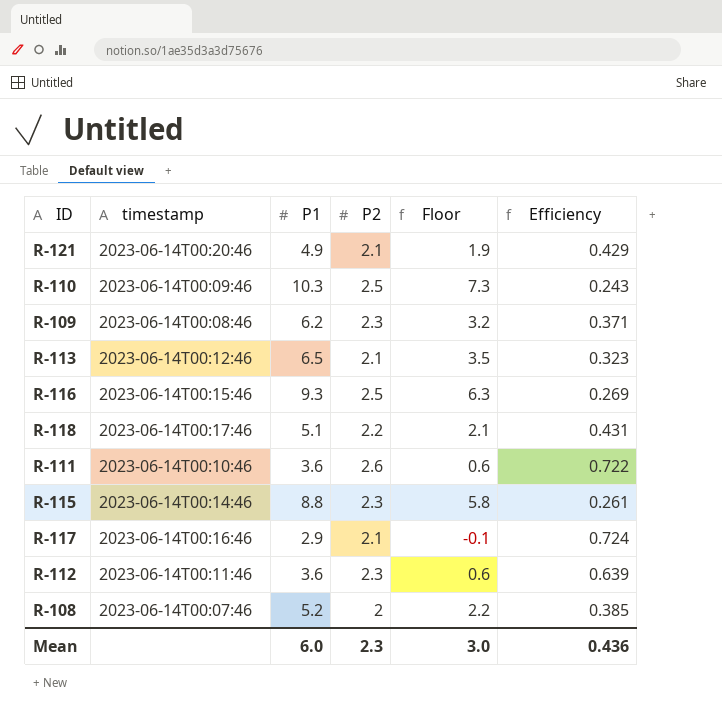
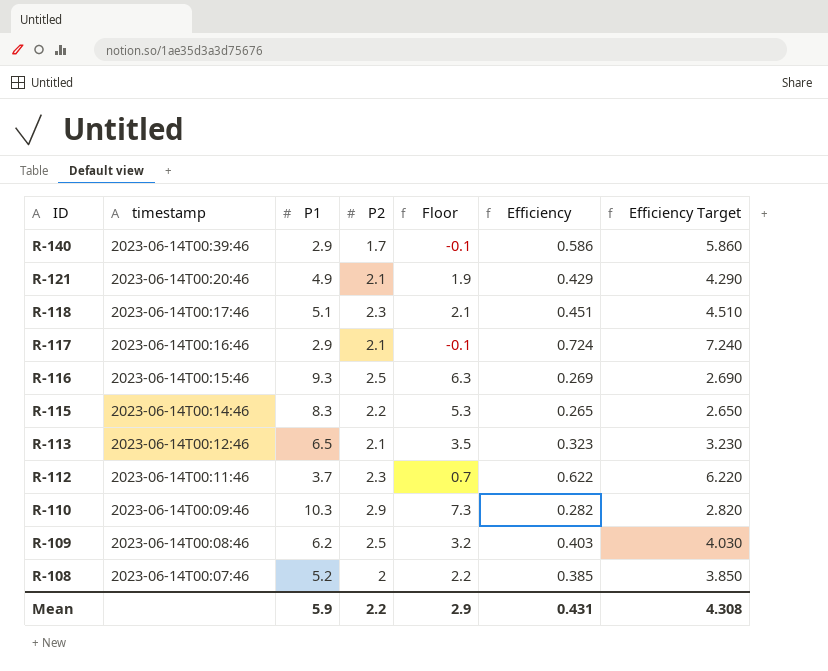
row order: none -> ID descending
column Efficiency Target | formula: none -> [Efficiency] * 10
row R-111: 2023-06-14T00:10:46 | 3.6 | 2.6 | 0.6 | 0.722 -> none
row R-140: none -> 2023-06-14T00:39:46 | 2.9 | 1.7 | -0.1 | 0.586 | 5.860
R-118 | P2: 2.2 -> 2.3
R-118 | Efficiency: 0.431 -> 0.451
R-115 | P1: 8.8 -> 8.3
R-115 | P2: 2.3 -> 2.2
R-115 | Floor: 5.8 -> 5.3
R-115 | Efficiency: 0.261 -> 0.265
R-112 | P1: 3.6 -> 3.7
R-112 | Floor: 0.6 -> 0.7
R-112 | Efficiency: 0.639 -> 0.622
R-110 | P2: 2.5 -> 2.9
R-110 | Efficiency: 0.243 -> 0.282
R-109 | P2: 2.3 -> 2.5
R-109 | Efficiency: 0.371 -> 0.403
Mean | P1: 6.0 -> 5.9
Mean | P2: 2.3 -> 2.2
Mean | Floor: 3.0 -> 2.9
Mean | Efficiency: 0.436 -> 0.431

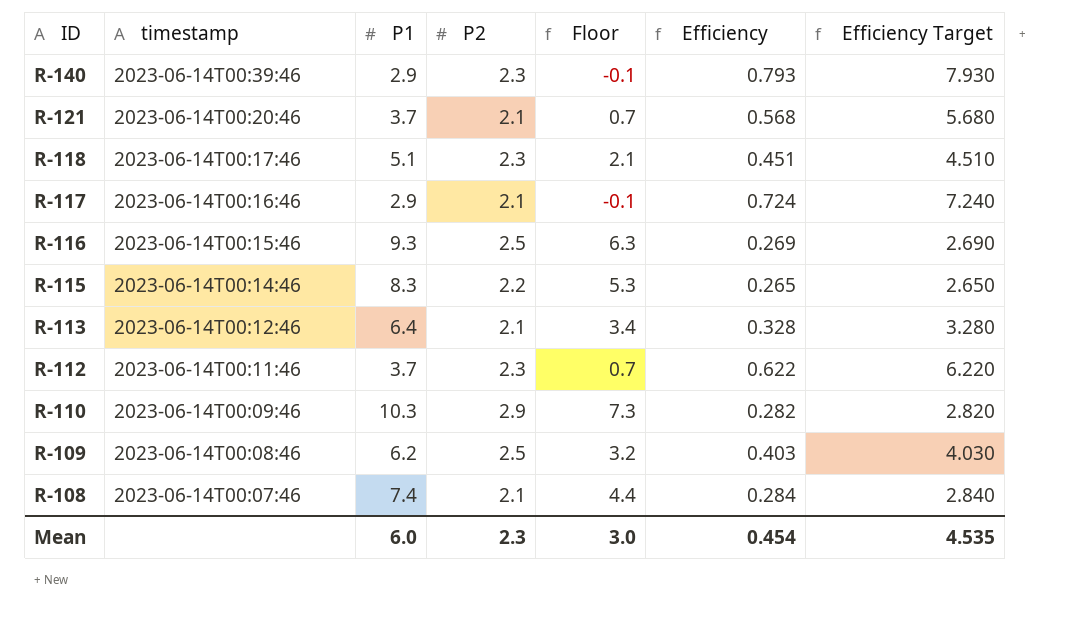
R-140 | P2: 1.7 -> 2.3
R-140 | Efficiency: 0.586 -> 0.793
R-140 | Efficiency Target: 5.860 -> 7.930
R-121 | P1: 4.9 -> 3.7
R-121 | Floor: 1.9 -> 0.7
R-121 | Efficiency: 0.429 -> 0.568
R-121 | Efficiency Target: 4.290 -> 5.680
R-113 | P1: 6.5 -> 6.4
R-113 | Floor: 3.5 -> 3.4
R-113 | Efficiency: 0.323 -> 0.328
R-113 | Efficiency Target: 3.230 -> 3.280
R-108 | P1: 5.2 -> 7.4
R-108 | P2: 2 -> 2.1
R-108 | Floor: 2.2 -> 4.4
R-108 | Efficiency: 0.385 -> 0.284
R-108 | Efficiency Target: 3.850 -> 2.840
Mean | P1: 5.9 -> 6.0
Mean | P2: 2.2 -> 2.3
Mean | Floor: 2.9 -> 3.0
Mean | Efficiency: 0.431 -> 0.454
Mean | Efficiency Target: 4.308 -> 4.535

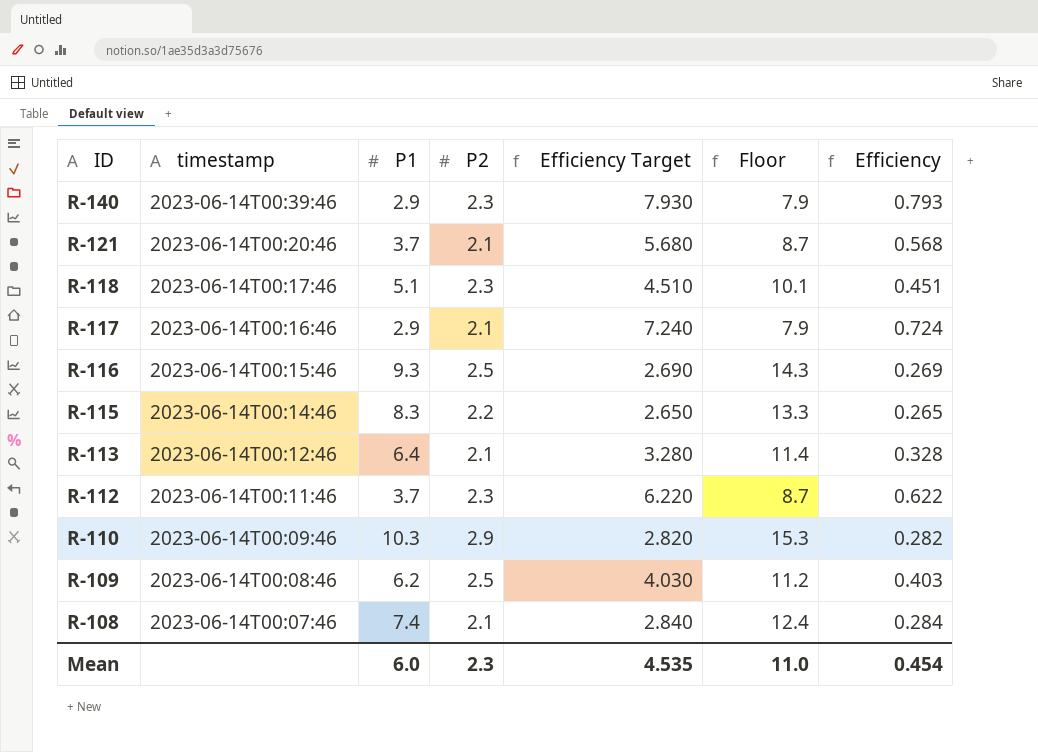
column Efficiency Target | position: 7 -> 5
column Floor | formula: [P1] - 3 -> [P1] + 5
Mean | Floor: 3.0 -> 11.0

